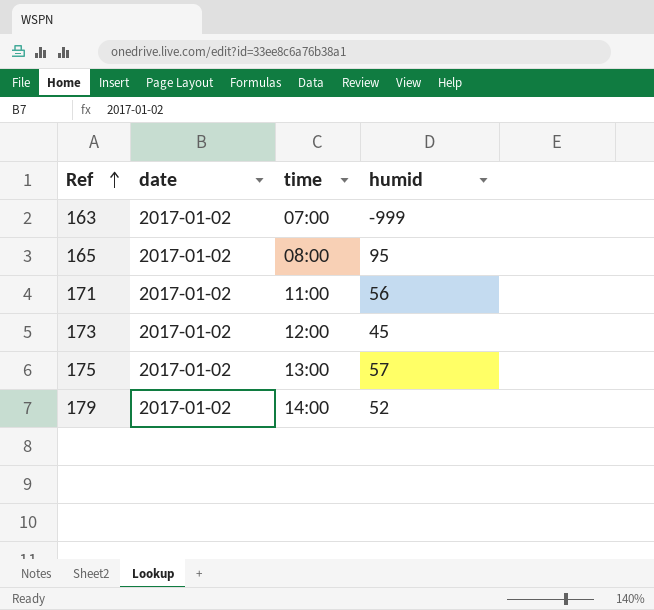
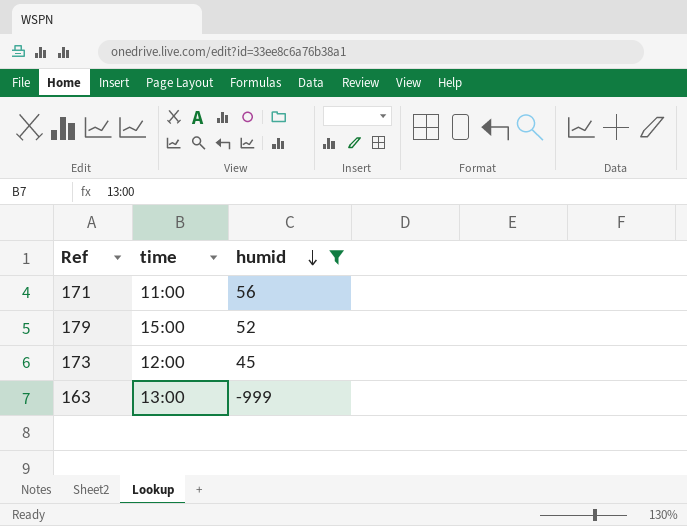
filter: none -> humid <= 56
row order: Ref ascending -> humid descending
column date | position: 2 -> none
179 | time: 14:00 -> 15:00
163 | time: 07:00 -> 13:00

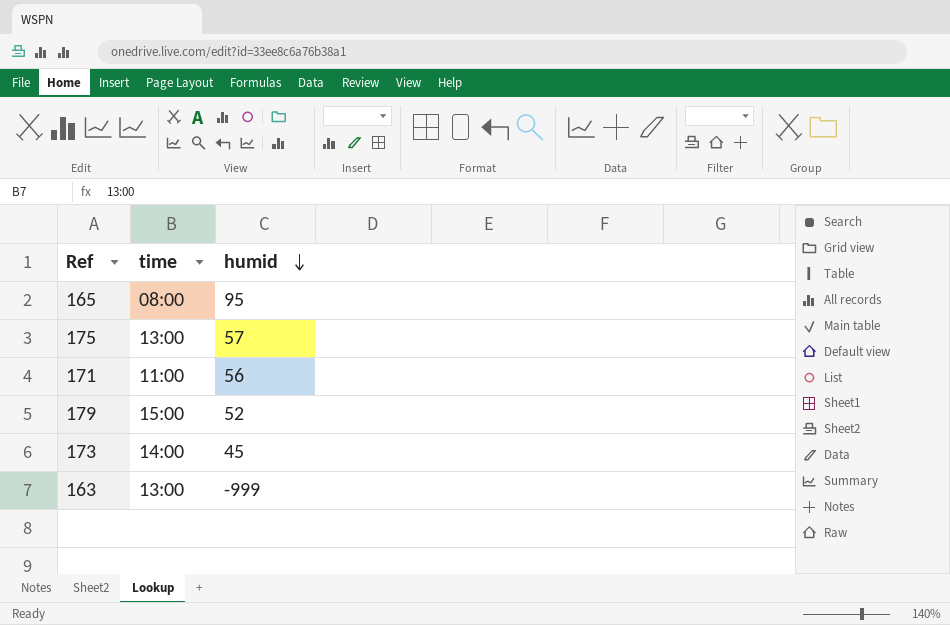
filter: humid <= 56 -> none
173 | time: 12:00 -> 14:00

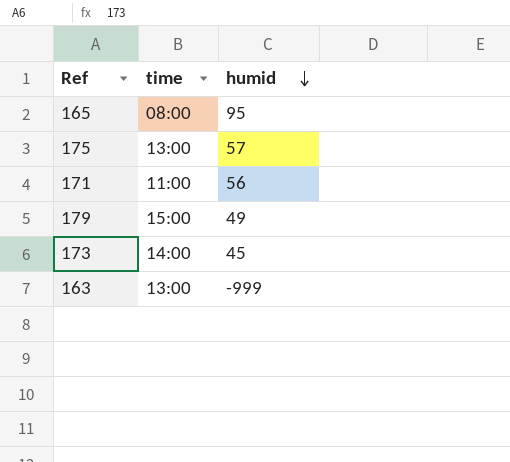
179 | humid: 52 -> 49

